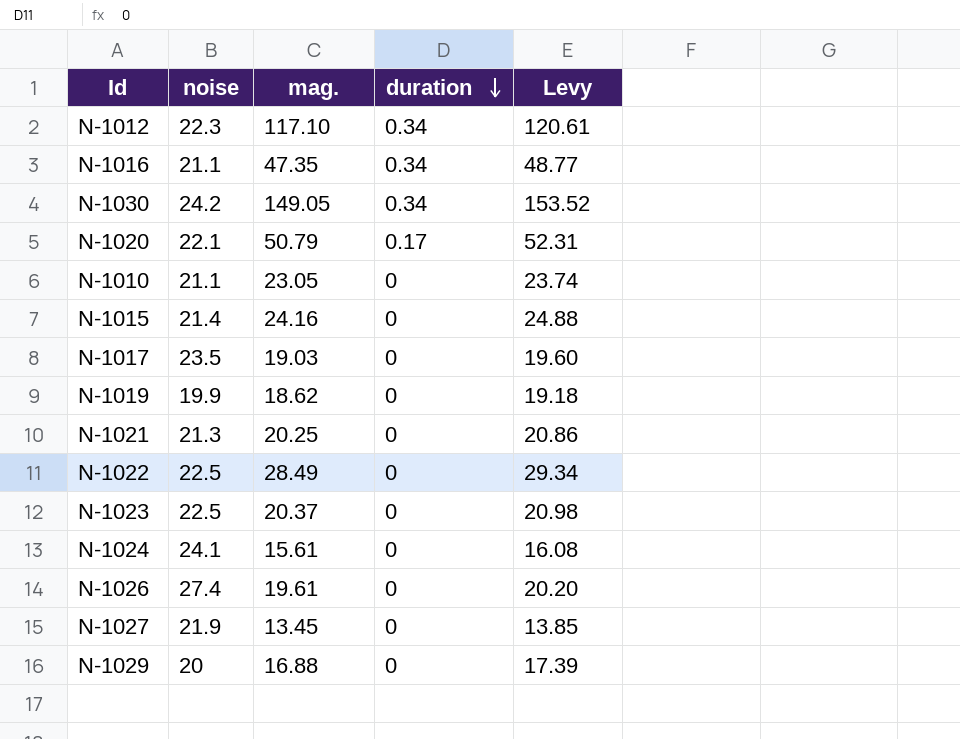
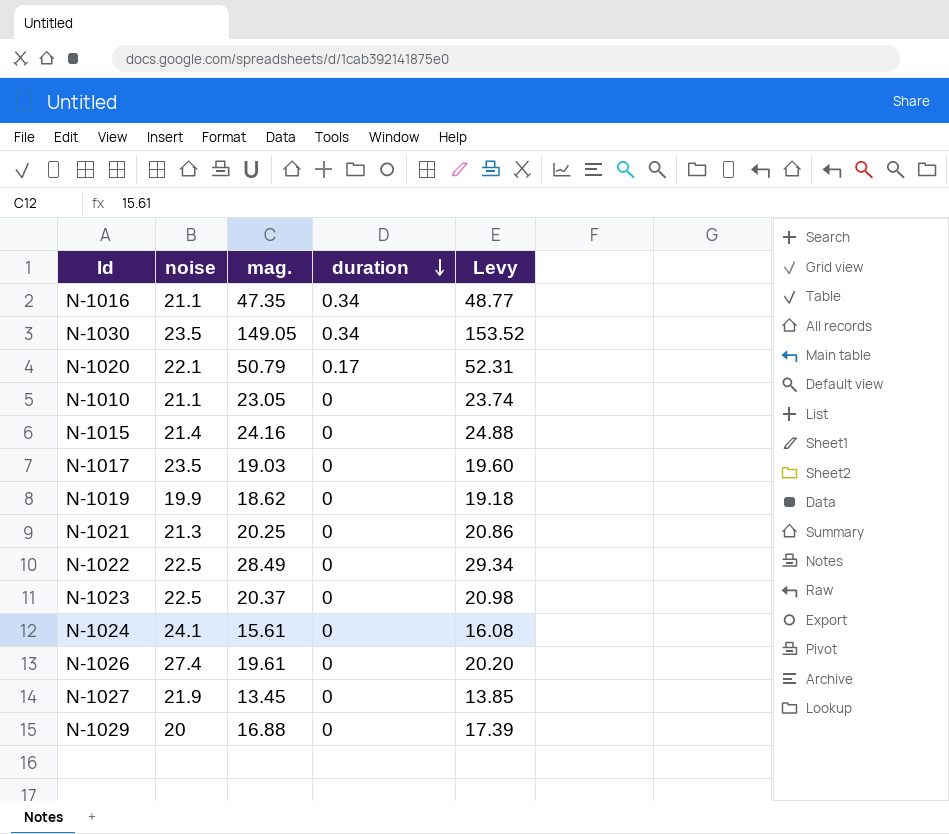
row N-1012: 22.3 | 117.10 | 0.34 | 120.61 -> none
N-1030 | noise: 24.2 -> 23.5

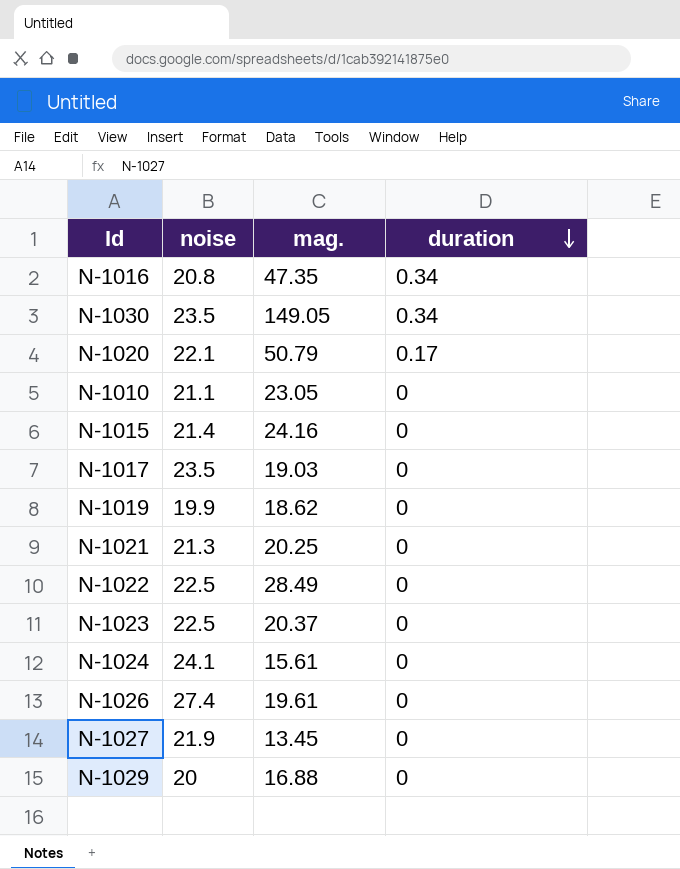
column Levy | formula: [mag.] * 1.03 -> none
N-1016 | noise: 21.1 -> 20.8

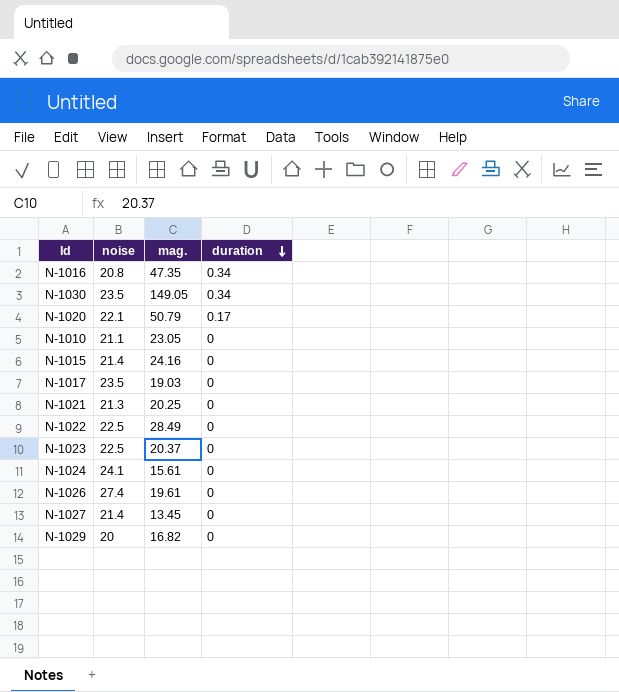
row N-1019: 19.9 | 18.62 | 0 -> none
N-1027 | noise: 21.9 -> 21.4
N-1029 | mag.: 16.88 -> 16.82

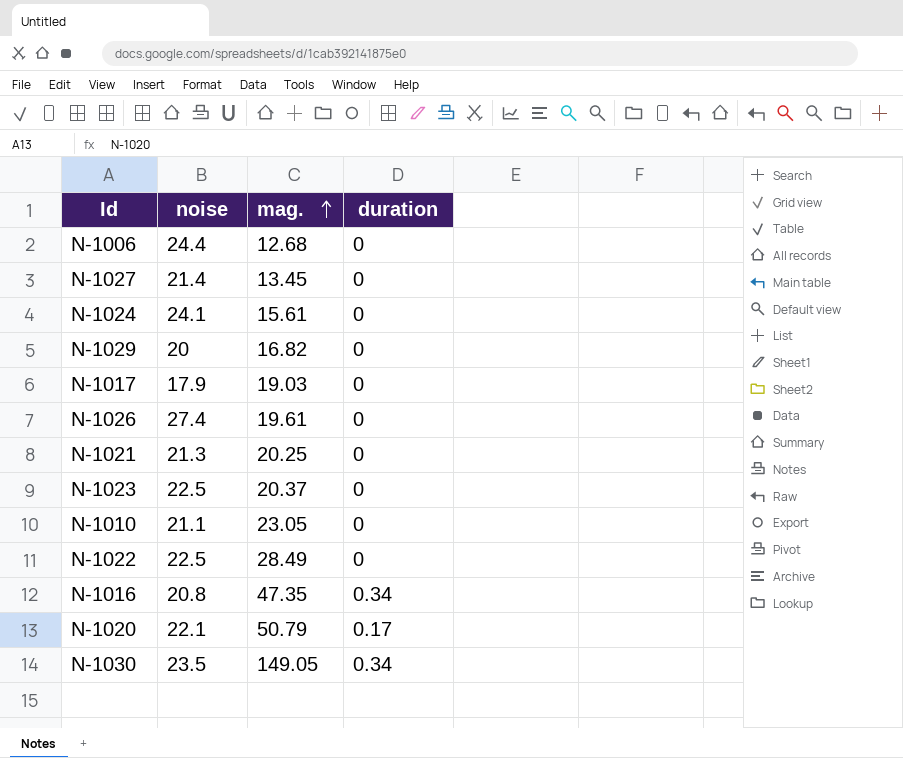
row order: duration descending -> mag. ascending
row N-1015: 21.4 | 24.16 | 0 -> none
row N-1006: none -> 24.4 | 12.68 | 0
N-1017 | noise: 23.5 -> 17.9

